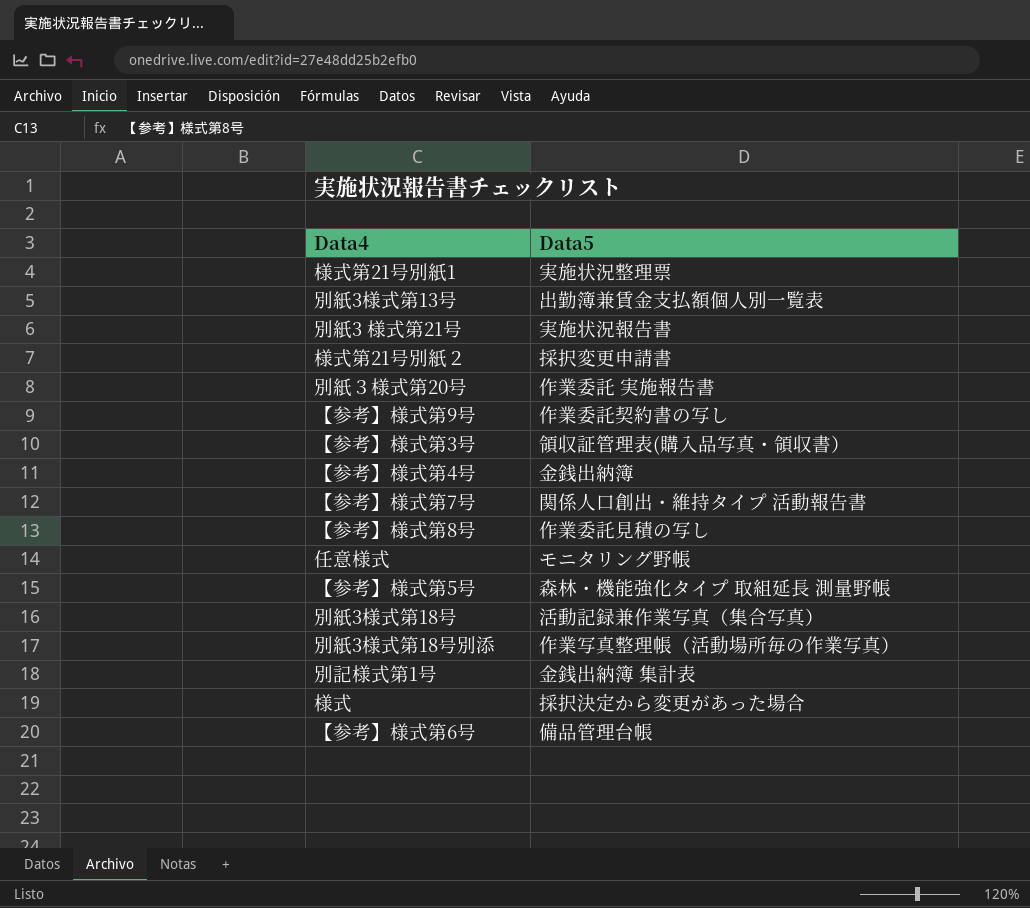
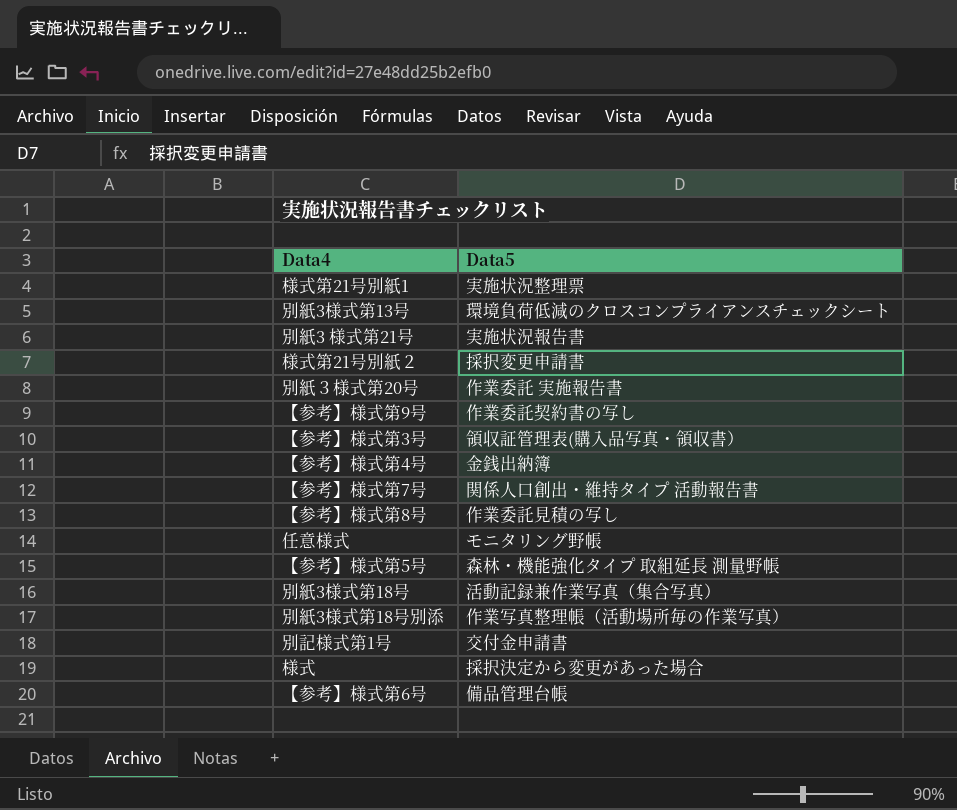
別紙3様式第13号 | Data5: 出勤簿兼賃金支払額個人別一覧表 -> 環境負荷低減のクロスコンプライアンスチェックシート
別記様式第1号 | Data5: 金銭出納簿 集計表 -> 交付金申請書

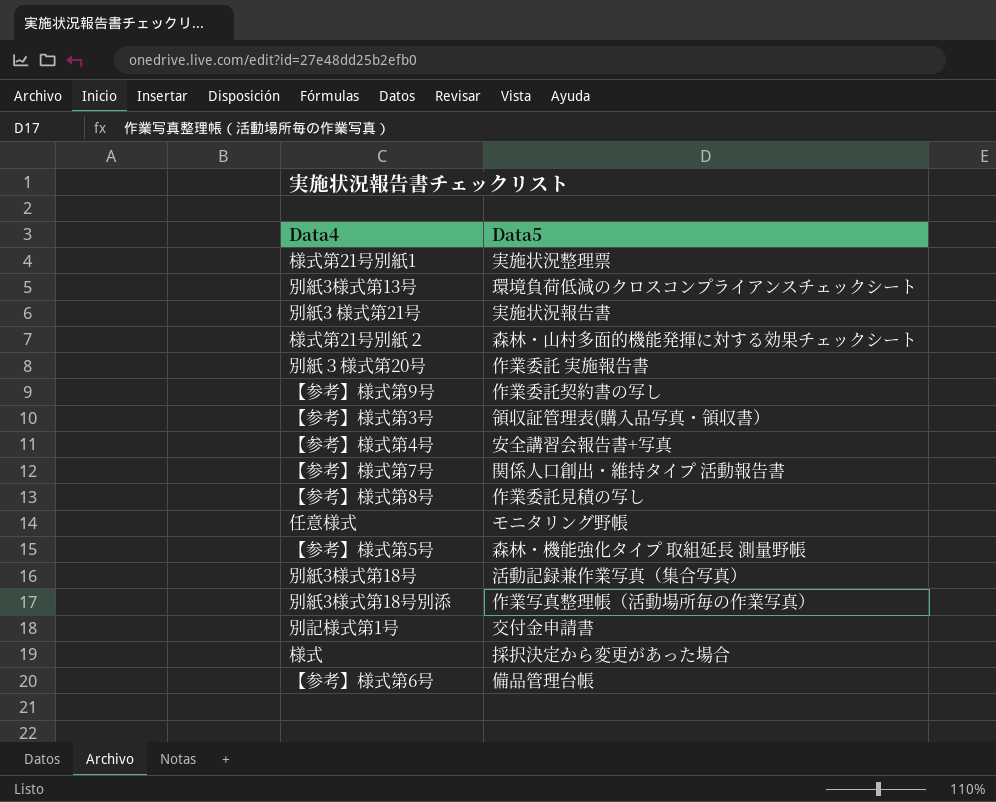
様式第21号別紙２ | Data5: 採択変更申請書 -> 森林・山村多面的機能発揮に対する効果チェックシート
【参考】様式第4号 | Data5: 金銭出納簿 -> 安全講習会報告書+写真

